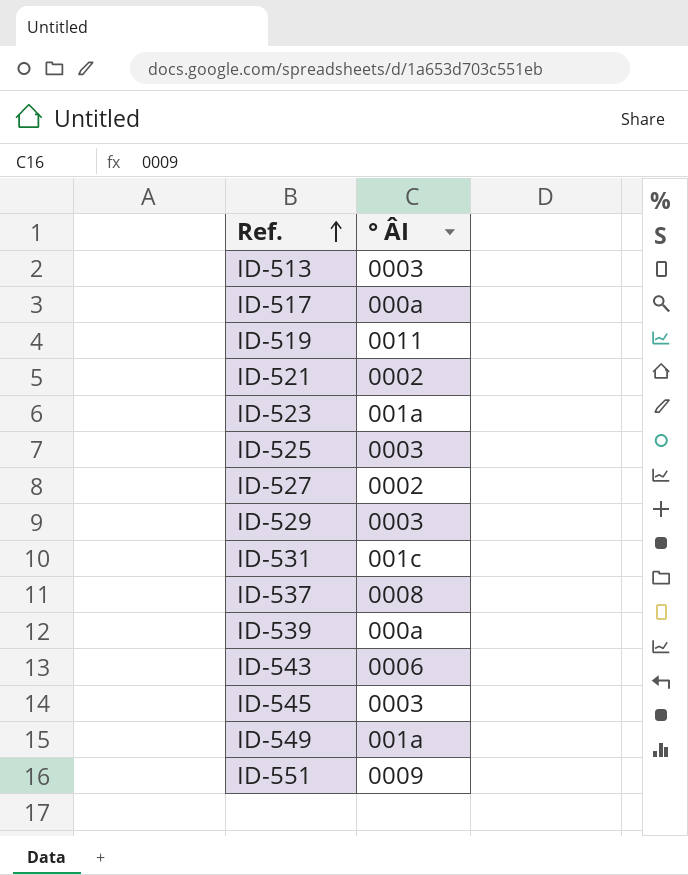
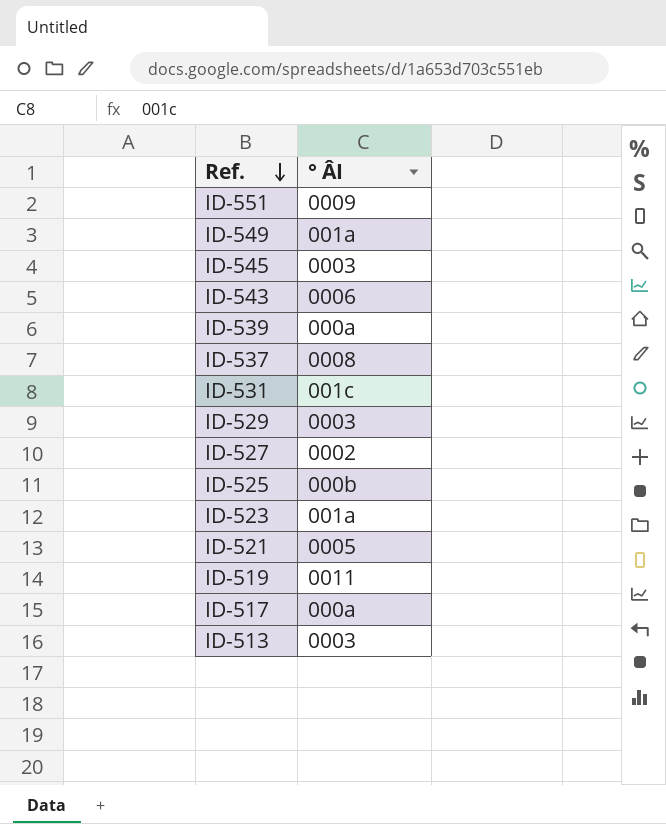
row order: Ref. ascending -> Ref. descending
ID-525 | ° ÂI: 0003 -> 000b
ID-521 | ° ÂI: 0002 -> 0005

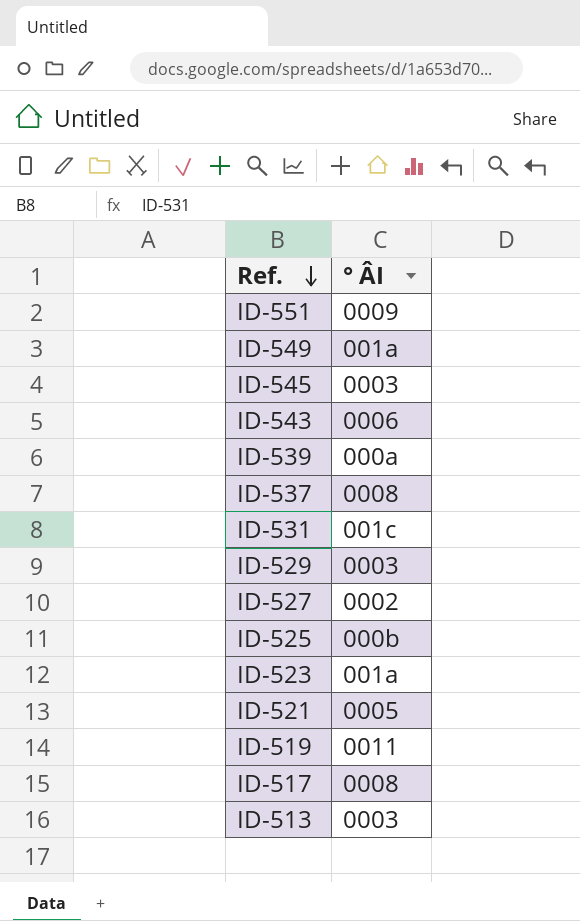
ID-517 | ° ÂI: 000a -> 0008

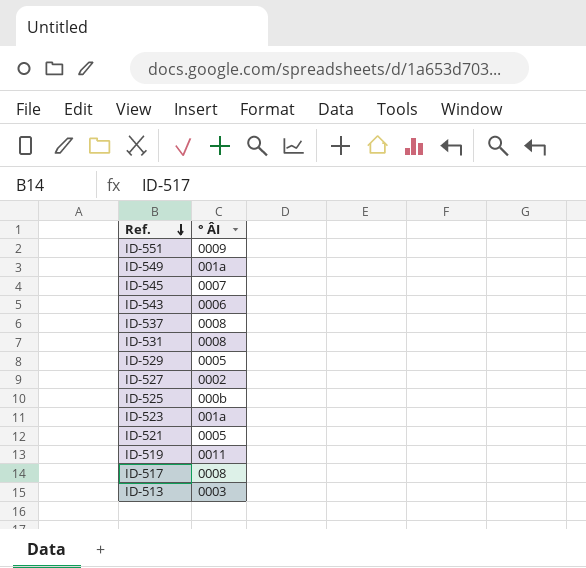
row ID-539: 000a -> none
ID-545 | ° ÂI: 0003 -> 0007
ID-531 | ° ÂI: 001c -> 0008
ID-529 | ° ÂI: 0003 -> 0005

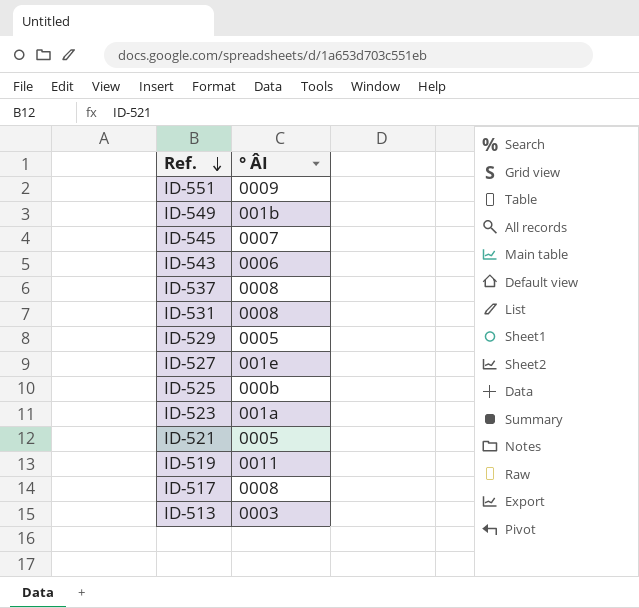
ID-549 | ° ÂI: 001a -> 001b
ID-527 | ° ÂI: 0002 -> 001e

